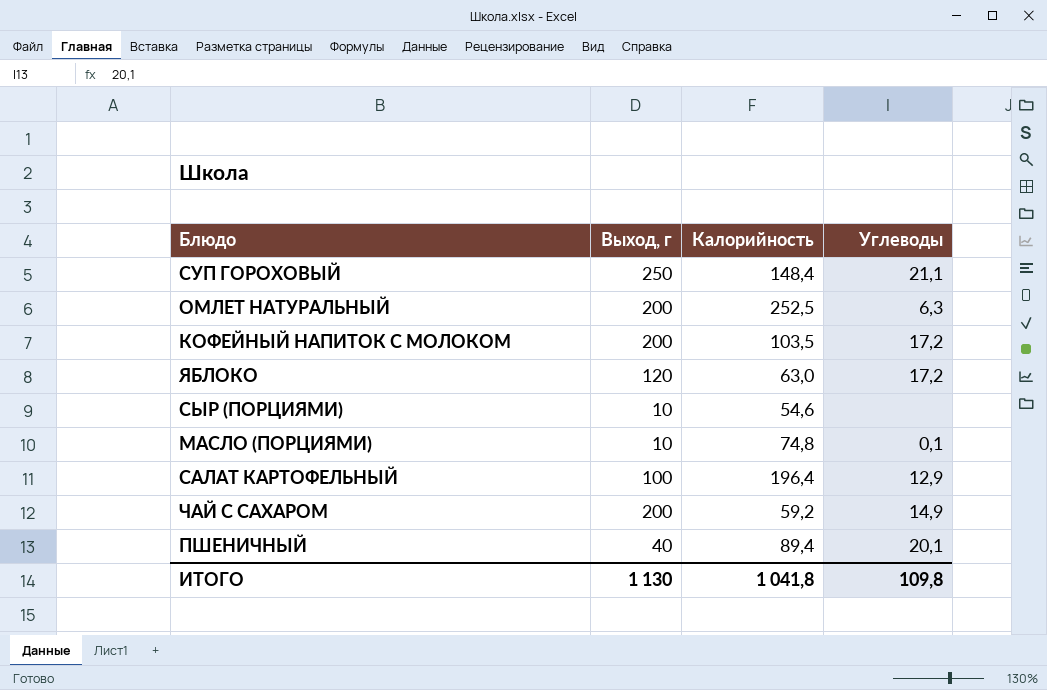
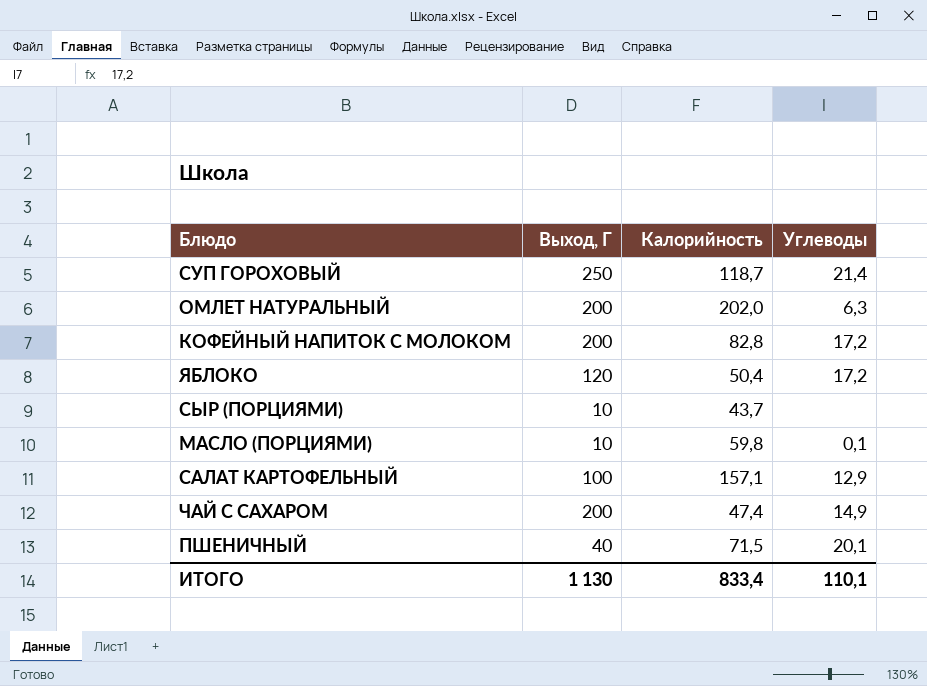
column name: Выход, г -> Выход, Г
СУП ГОРОХОВЫЙ | Калорийность: 148,4 -> 118,7
СУП ГОРОХОВЫЙ | Углеводы: 21,1 -> 21,4
ОМЛЕТ НАТУРАЛЬНЫЙ | Калорийность: 252,5 -> 202,0
КОФЕЙНЫЙ НАПИТОК С МОЛОКОМ | Калорийность: 103,5 -> 82,8
ЯБЛОКО | Калорийность: 63,0 -> 50,4
СЫР (ПОРЦИЯМИ) | Калорийность: 54,6 -> 43,7
МАСЛО (ПОРЦИЯМИ) | Калорийность: 74,8 -> 59,8
САЛАТ КАРТОФЕЛЬНЫЙ | Калорийность: 196,4 -> 157,1
ЧАЙ С САХАРОМ | Калорийность: 59,2 -> 47,4
ПШЕНИЧНЫЙ | Калорийность: 89,4 -> 71,5
ИТОГО | Калорийность: 1 041,8 -> 833,4
ИТОГО | Углеводы: 109,8 -> 110,1

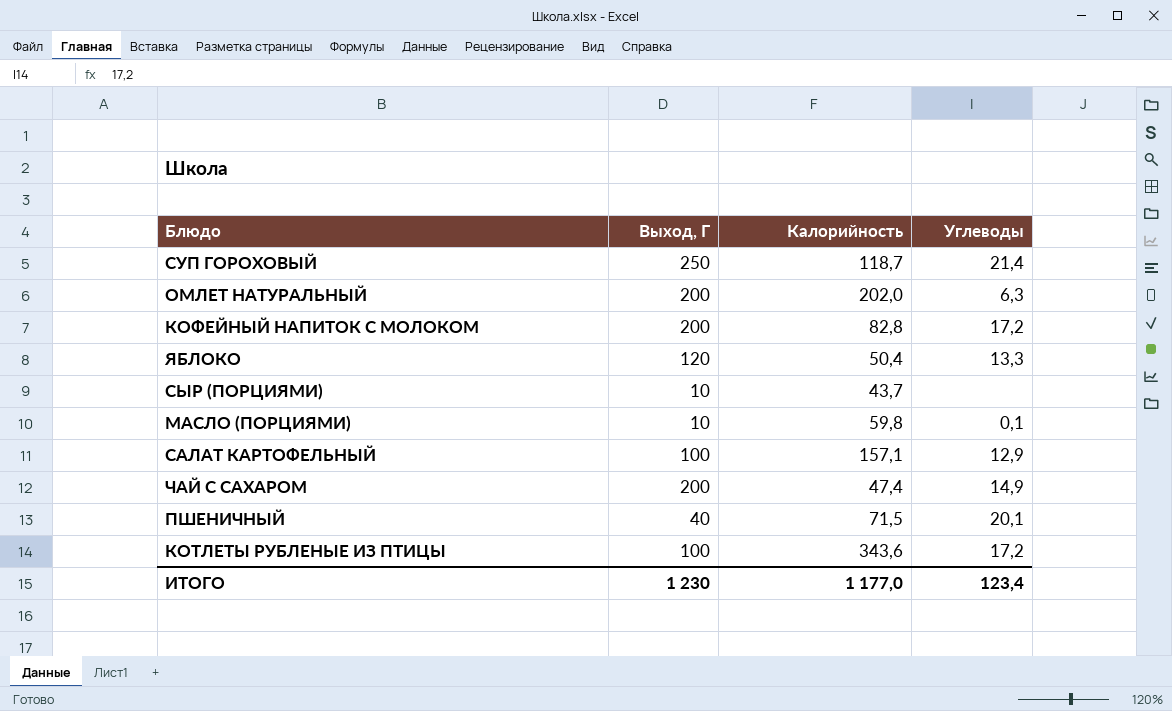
ЯБЛОКО | Углеводы: 17,2 -> 13,3
row КОТЛЕТЫ РУБЛЕНЫЕ ИЗ ПТИЦЫ: none -> 100 | 343,6 | 17,2
ИТОГО | Выход, Г: 1 130 -> 1 230
ИТОГО | Калорийность: 833,4 -> 1 177,0
ИТОГО | Углеводы: 110,1 -> 123,4

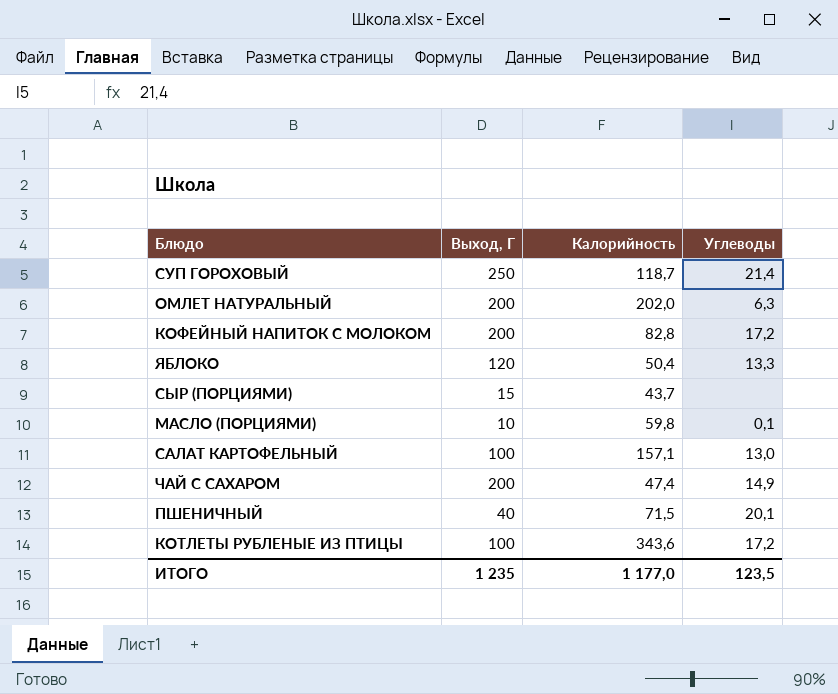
СЫР (ПОРЦИЯМИ) | Выход, Г: 10 -> 15
САЛАТ КАРТОФЕЛЬНЫЙ | Углеводы: 12,9 -> 13,0
ИТОГО | Выход, Г: 1 230 -> 1 235
ИТОГО | Углеводы: 123,4 -> 123,5

